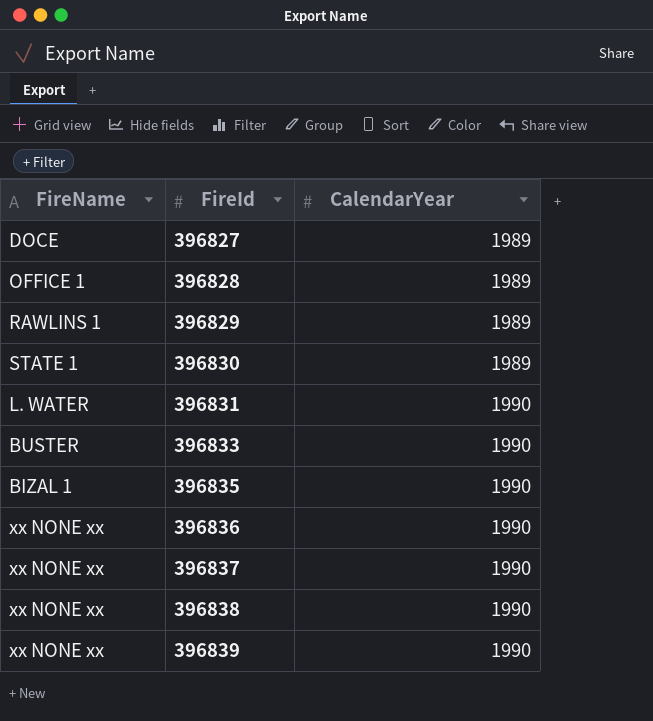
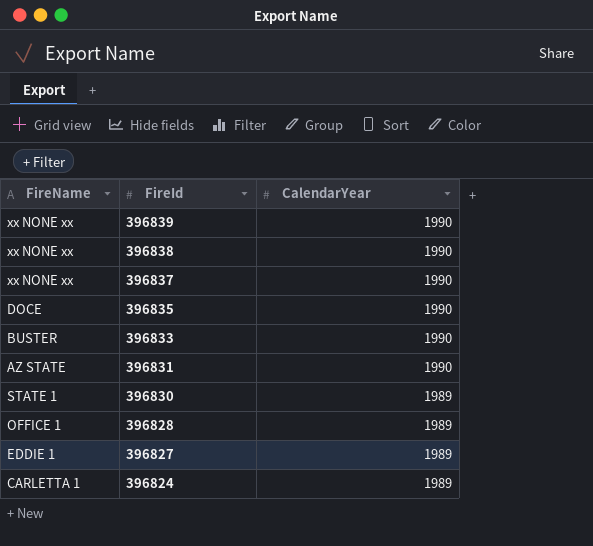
row order: FireId ascending -> FireId descending
row 396829: RAWLINS 1 | 1989 -> none
row 396836: xx NONE xx | 1990 -> none
396835 | FireName: BIZAL 1 -> DOCE
396831 | FireName: L. WATER -> AZ STATE
396827 | FireName: DOCE -> EDDIE 1
row 396824: none -> CARLETTA 1 | 1989

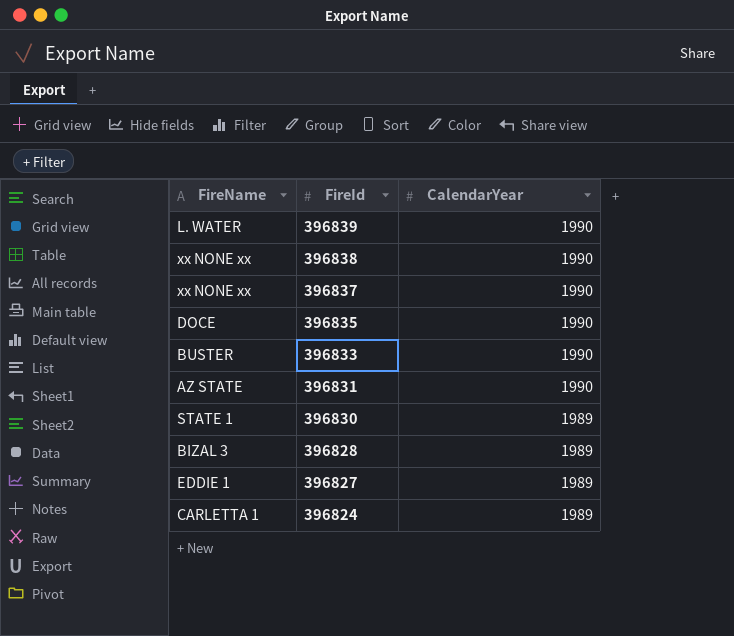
396839 | FireName: xx NONE xx -> L. WATER
396828 | FireName: OFFICE 1 -> BIZAL 3

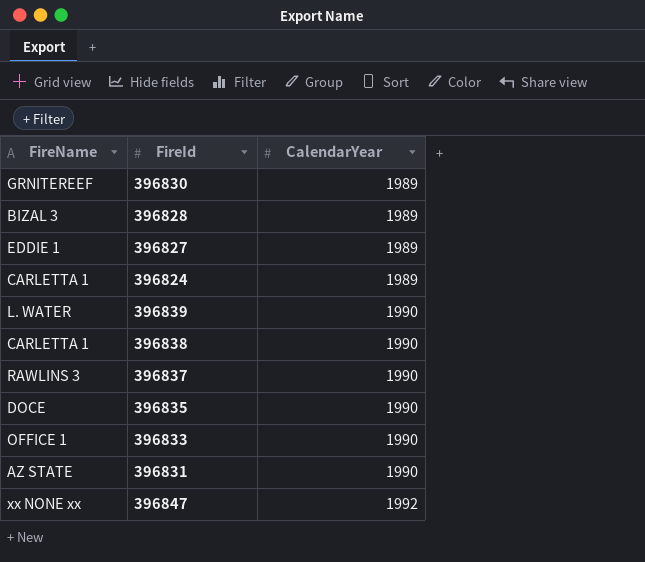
row order: FireId descending -> CalendarYear ascending
396830 | FireName: STATE 1 -> GRNITEREEF
396838 | FireName: xx NONE xx -> CARLETTA 1
396837 | FireName: xx NONE xx -> RAWLINS 3
396833 | FireName: BUSTER -> OFFICE 1
row 396847: none -> xx NONE xx | 1992

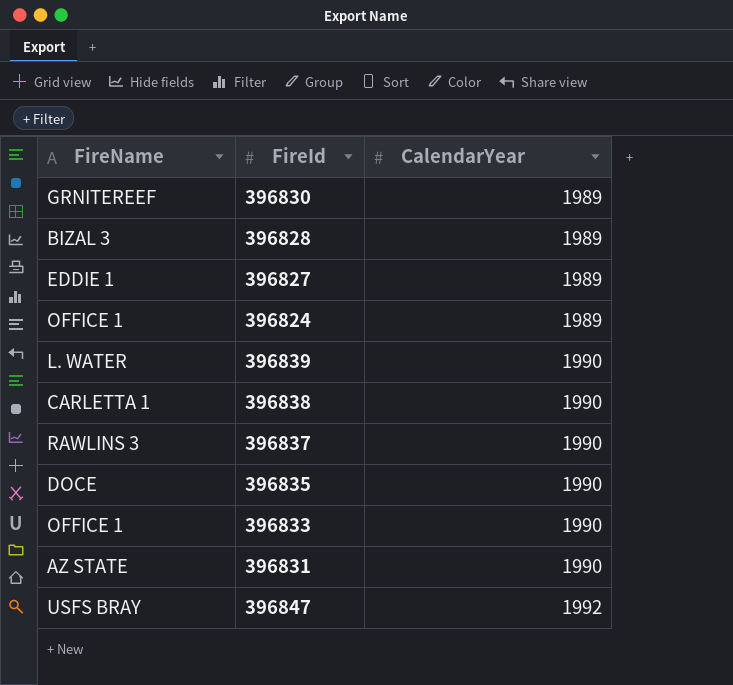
396824 | FireName: CARLETTA 1 -> OFFICE 1
396847 | FireName: xx NONE xx -> USFS BRAY

